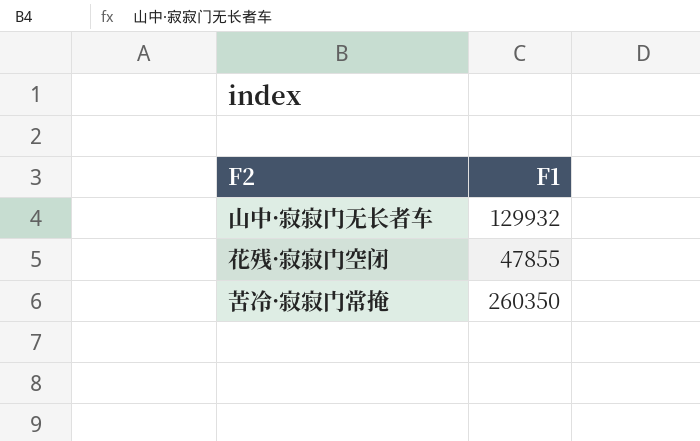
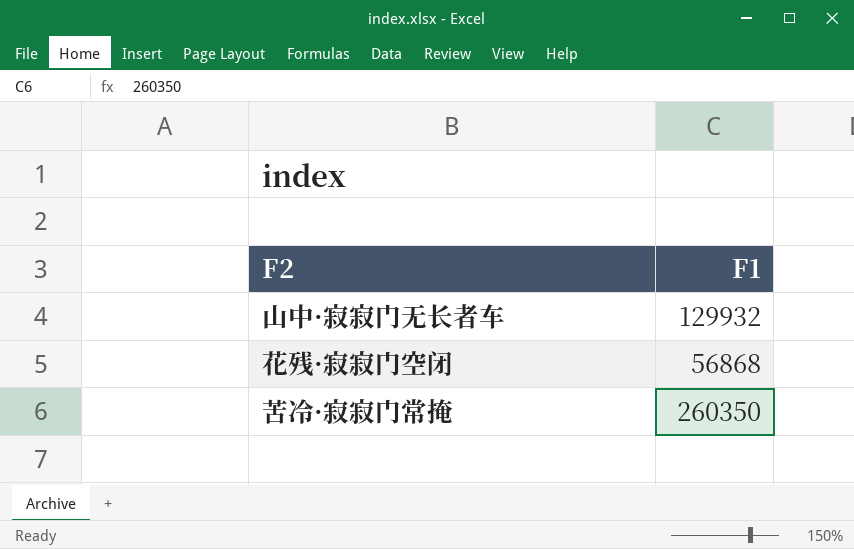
花残·寂寂门空闭 | F1: 47855 -> 56868

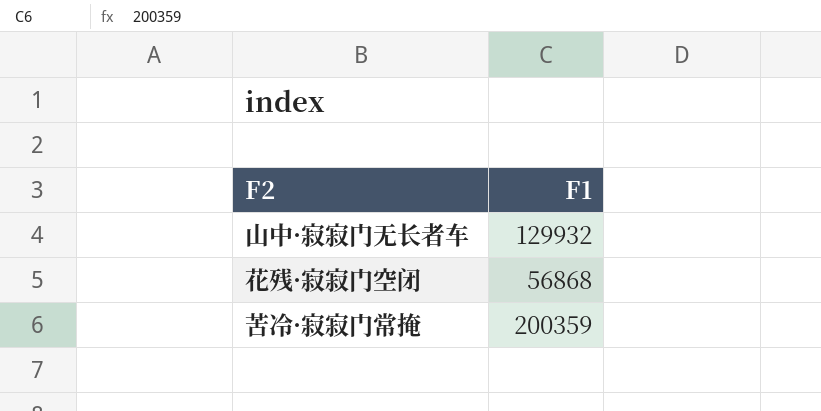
苦冷·寂寂门常掩 | F1: 260350 -> 200359

